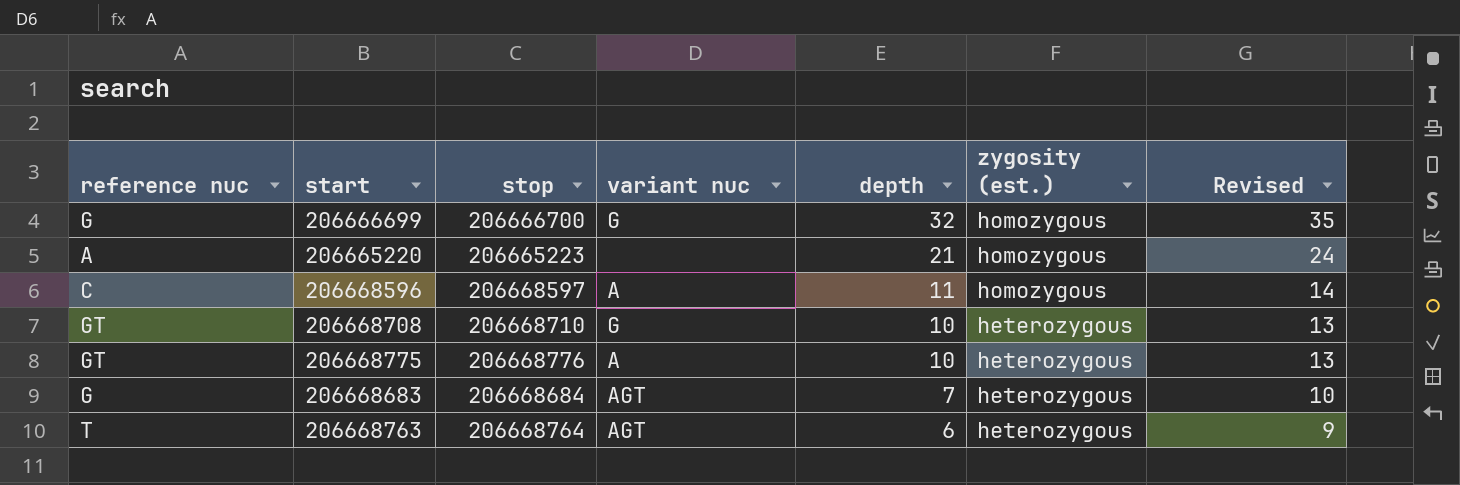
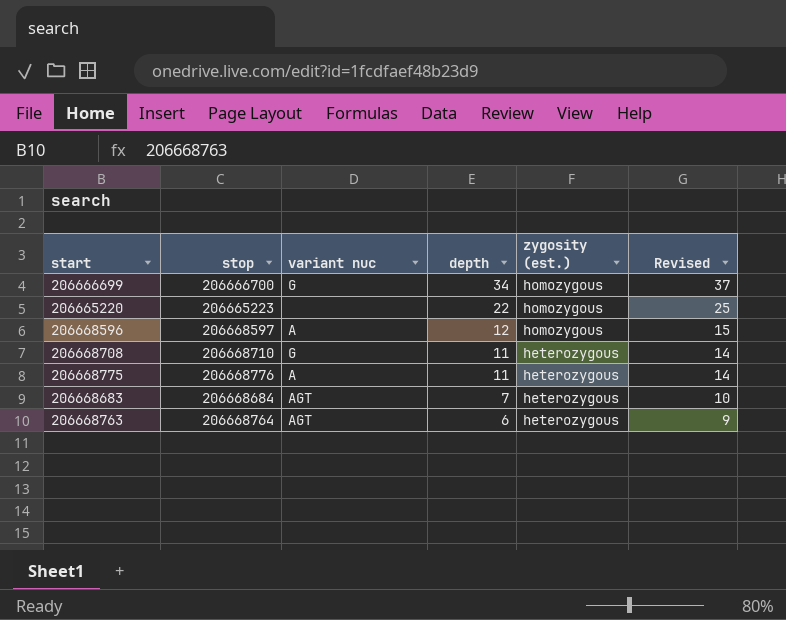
column reference nuc | position: 1 -> none
206666699 | depth: 32 -> 34
206666699 | Revised: 35 -> 37
206665220 | depth: 21 -> 22
206665220 | Revised: 24 -> 25
206668596 | depth: 11 -> 12
206668596 | Revised: 14 -> 15
206668708 | depth: 10 -> 11
206668708 | Revised: 13 -> 14
206668775 | depth: 10 -> 11
206668775 | Revised: 13 -> 14

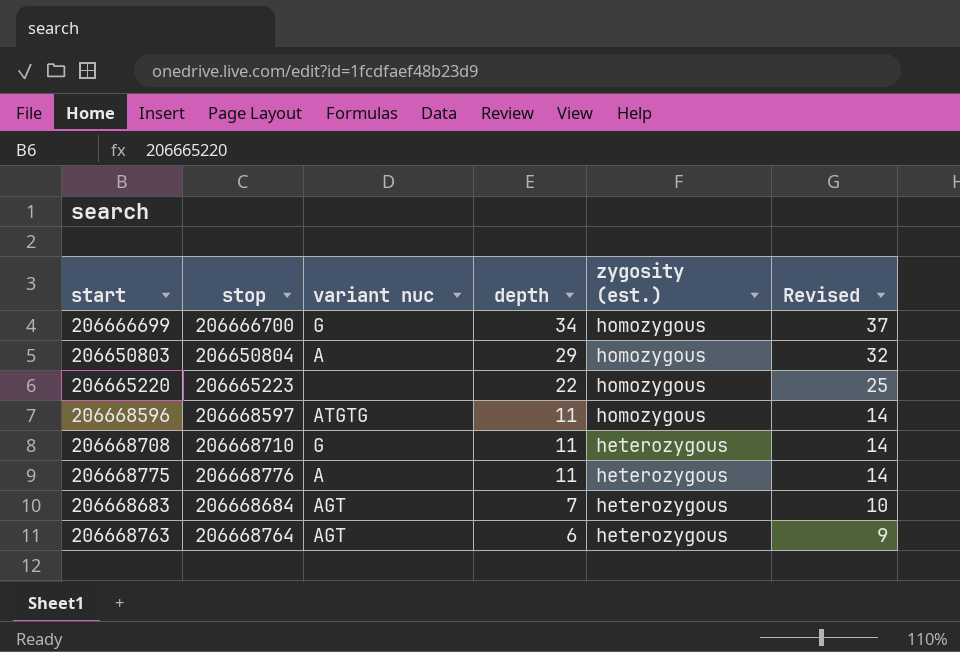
row 206650803: none -> 206650804 | A | 29 | homozygous | 32
206668596 | variant nuc: A -> ATGTG
206668596 | depth: 12 -> 11
206668596 | Revised: 15 -> 14

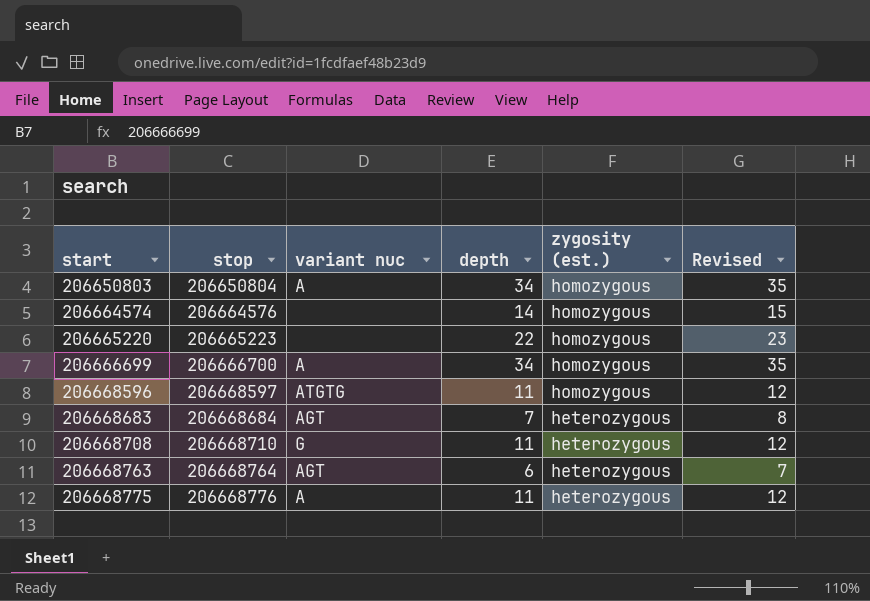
row order: depth descending -> start ascending
column Revised | formula: [depth] + 3 -> [depth] + 1
206650803 | depth: 29 -> 34
row 206664574: none -> 206664576 | none | 14 | homozygous | 15
206666699 | variant nuc: G -> A

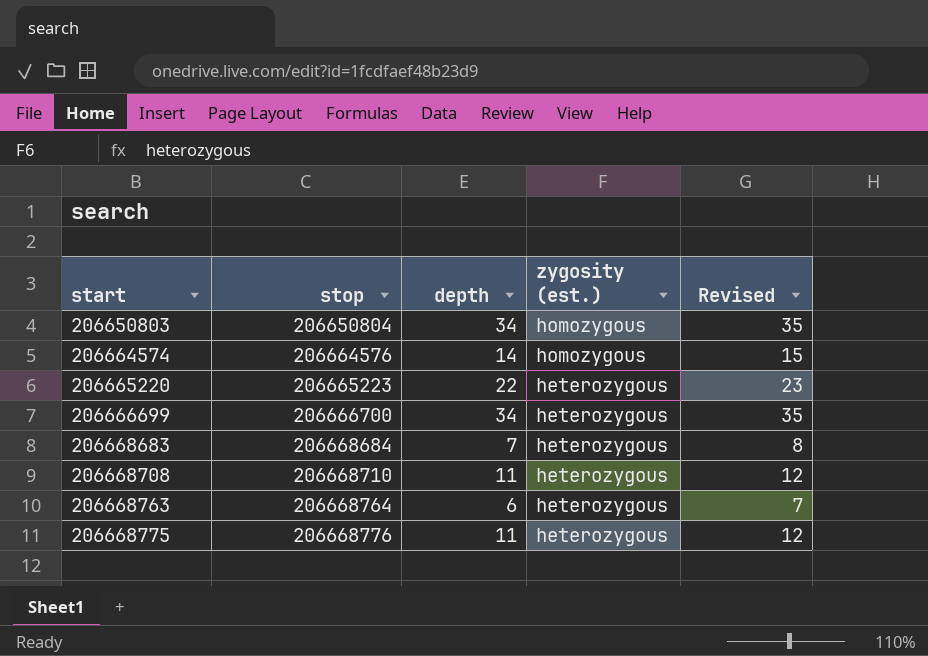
column variant nuc | position: 3 -> none
row 206668596: 206668597 | ATGTG | 11 | homozygous | 12 -> none
206665220 | zygosity (est.): homozygous -> heterozygous
206666699 | zygosity (est.): homozygous -> heterozygous

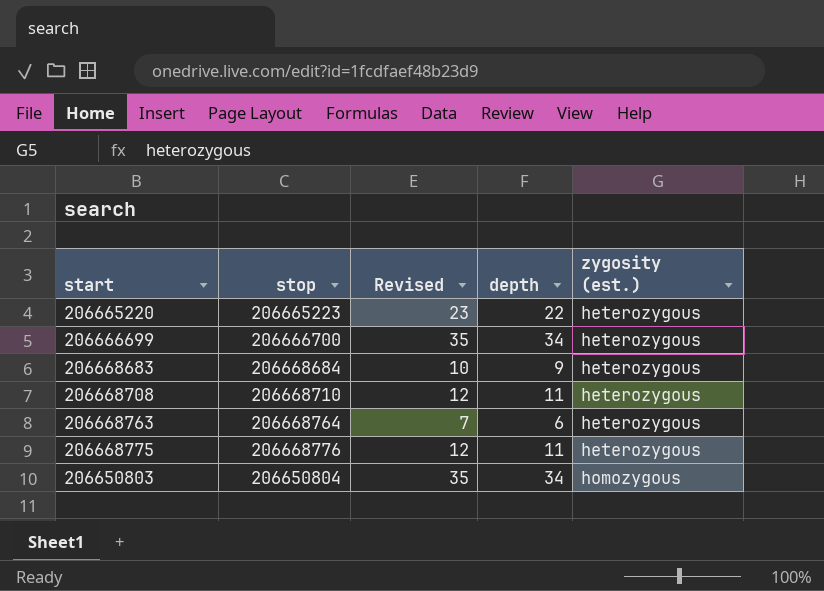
row order: start ascending -> zygosity (est.) ascending
column Revised | position: 5 -> 3
row 206664574: 206664576 | 14 | homozygous | 15 -> none
206668683 | Revised: 8 -> 10
206668683 | depth: 7 -> 9

